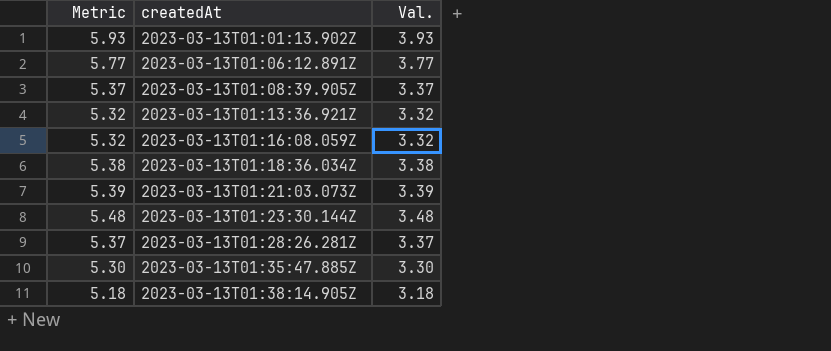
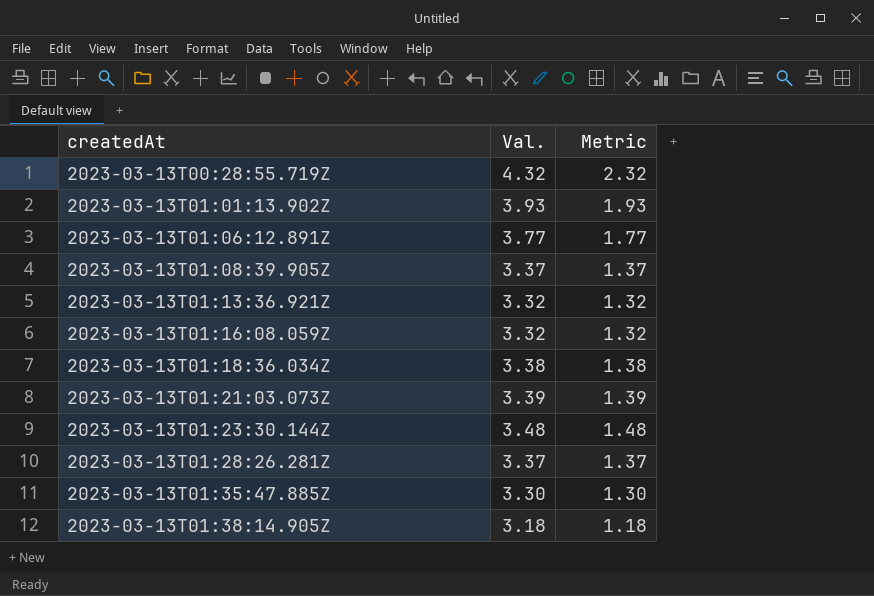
column Metric | formula: [Val.] + 2 -> [Val.] - 2
column Metric | position: 1 -> 3
row 2023-03-13T00:28:55.719Z: none -> 4.32 | 2.32

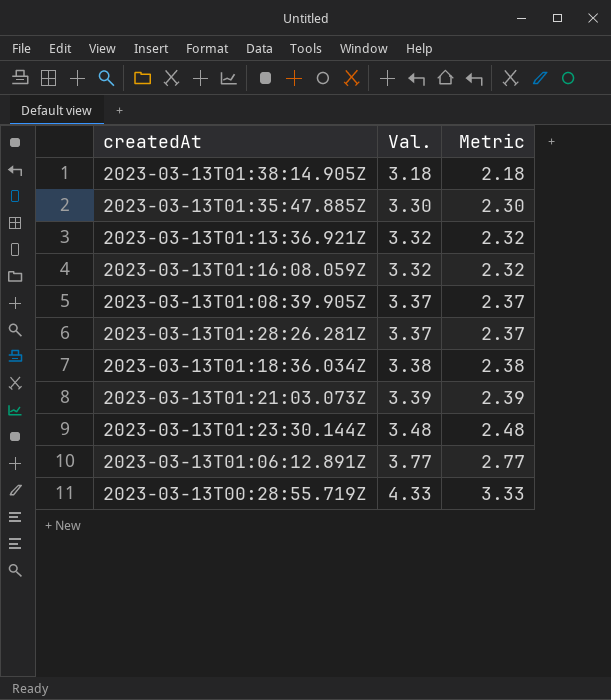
row order: createdAt ascending -> Val. ascending
column Metric | formula: [Val.] - 2 -> [Val.] - 1
row 2023-03-13T01:01:13.902Z: 3.93 | 1.93 -> none
2023-03-13T00:28:55.719Z | Val.: 4.32 -> 4.33

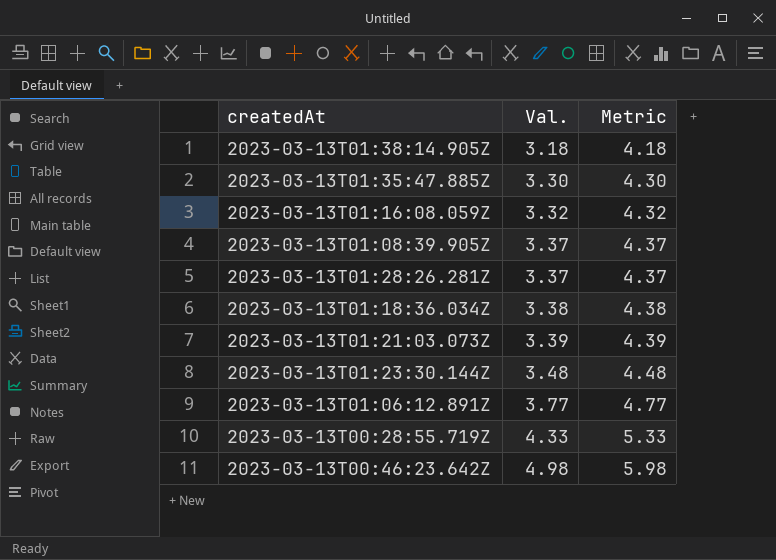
column Metric | formula: [Val.] - 1 -> [Val.] + 1
row 2023-03-13T01:13:36.921Z: 3.32 | 2.32 -> none
row 2023-03-13T00:46:23.642Z: none -> 4.98 | 5.98

